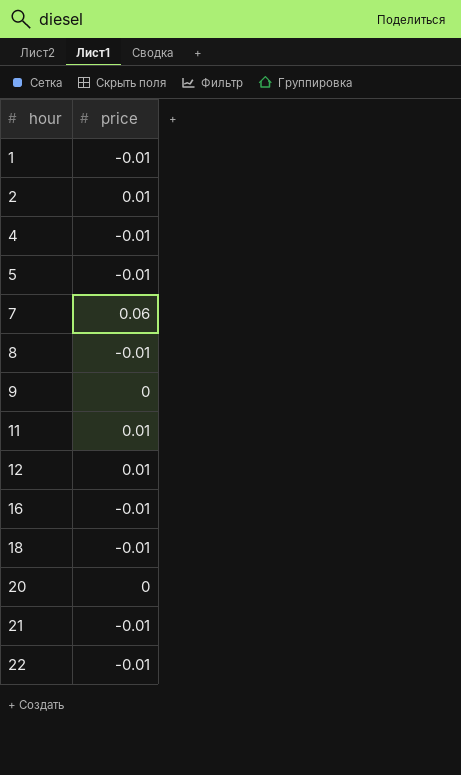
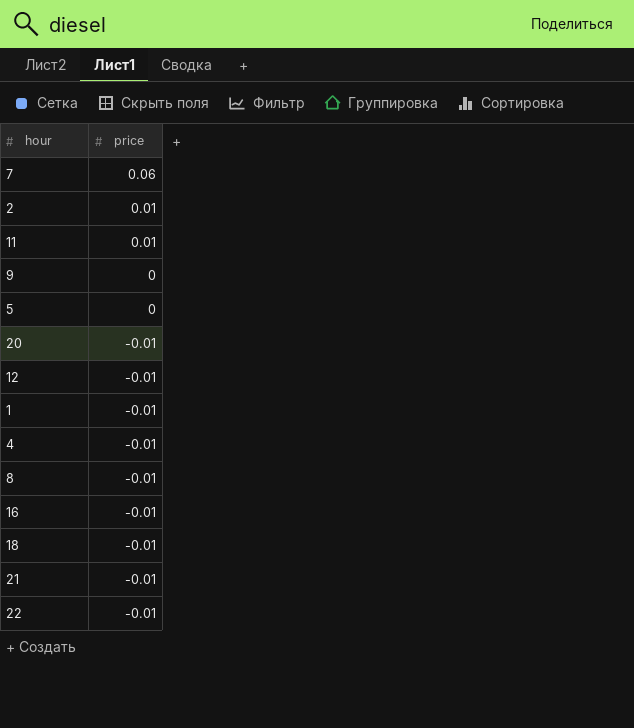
row order: hour ascending -> price descending
5 | price: -0.01 -> 0
20 | price: 0 -> -0.01
12 | price: 0.01 -> -0.01

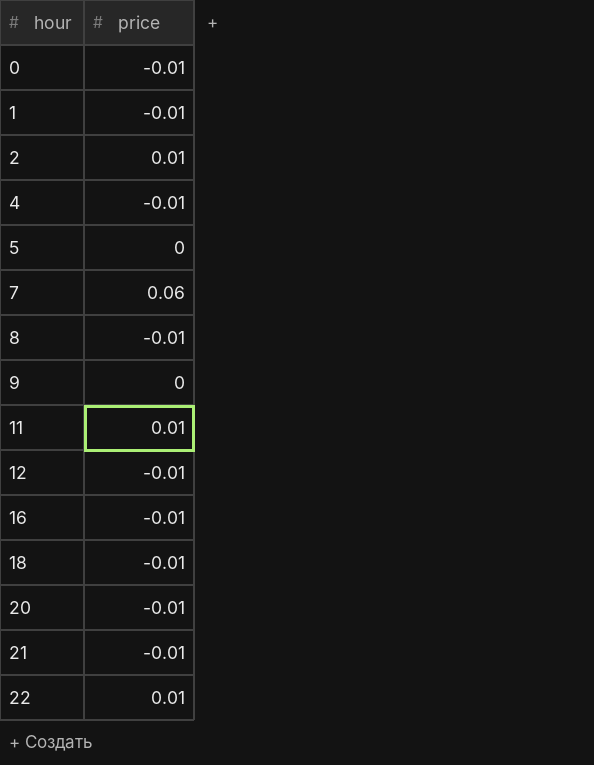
row order: price descending -> hour ascending
row 0: none -> -0.01
22 | price: -0.01 -> 0.01

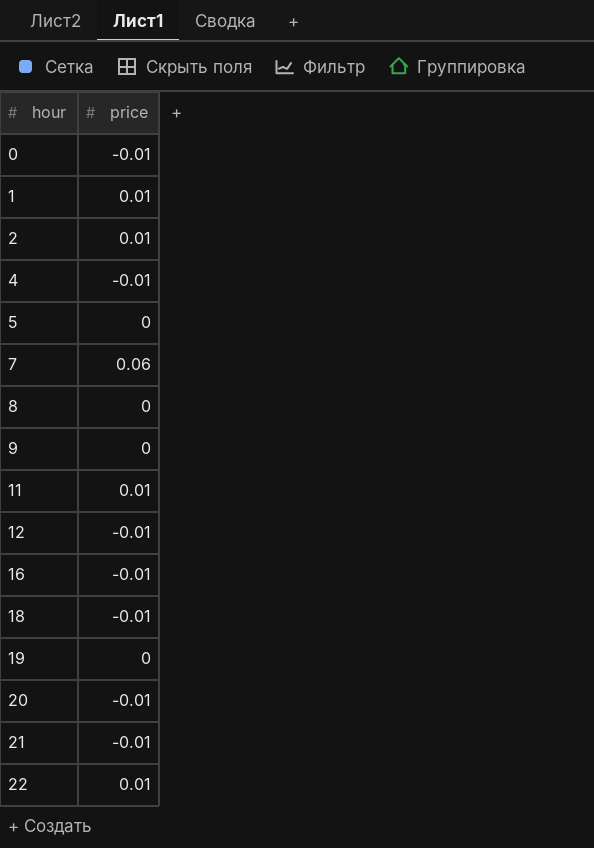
1 | price: -0.01 -> 0.01
8 | price: -0.01 -> 0
row 19: none -> 0

